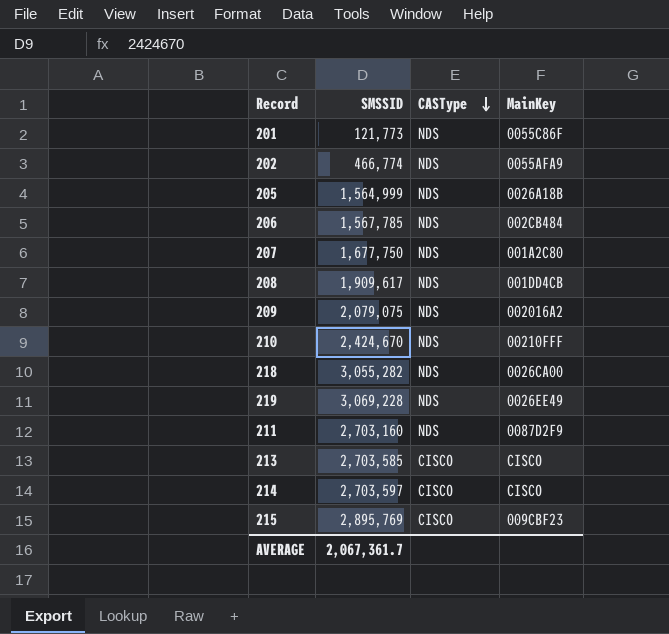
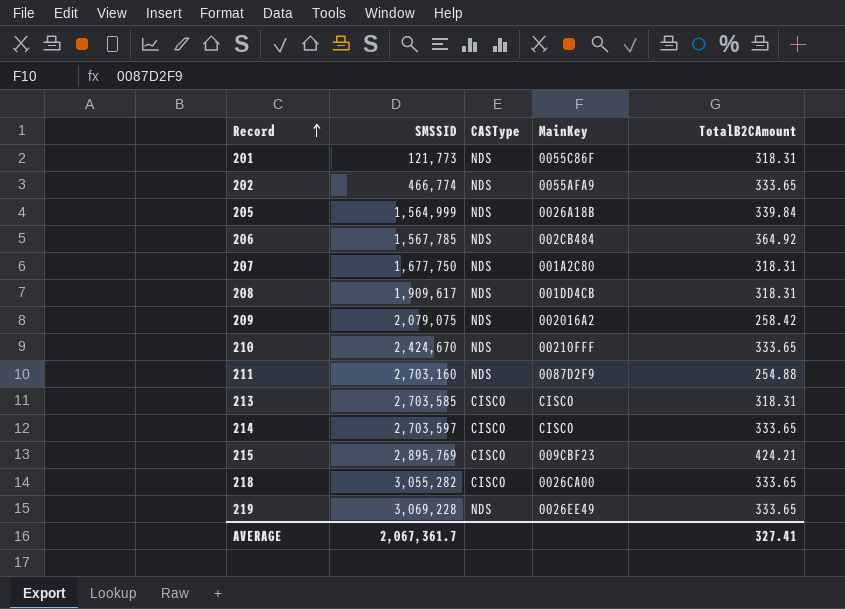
row order: CASType descending -> Record ascending
column TotalB2CAmount | position: none -> 5
218 | CASType: NDS -> CISCO

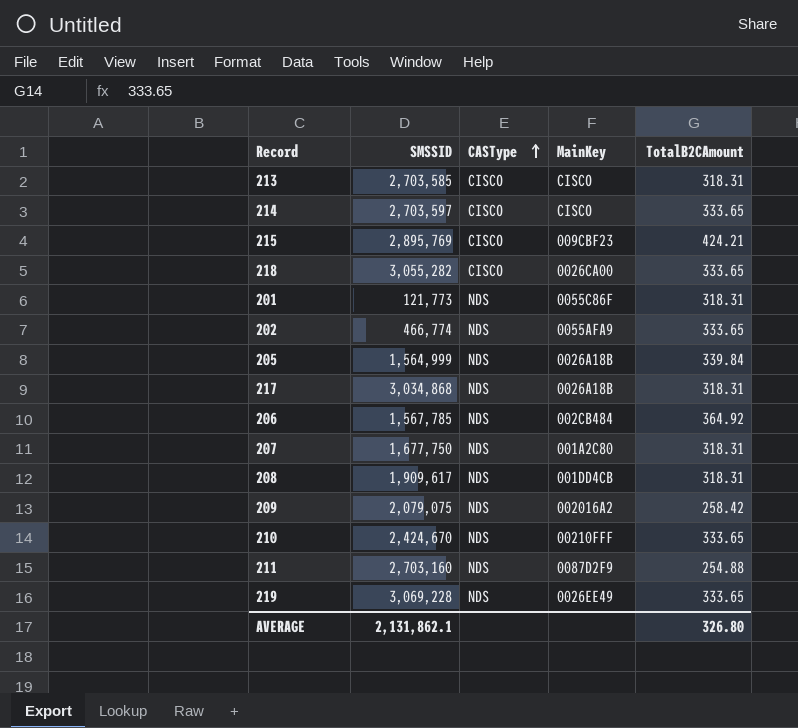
row order: Record ascending -> CASType ascending
row 217: none -> 3,034,868 | NDS | 0026A18B | 318.31
AVERAGE | SMSSID: 2,067,361.7 -> 2,131,862.1
AVERAGE | TotalB2CAmount: 327.41 -> 326.80

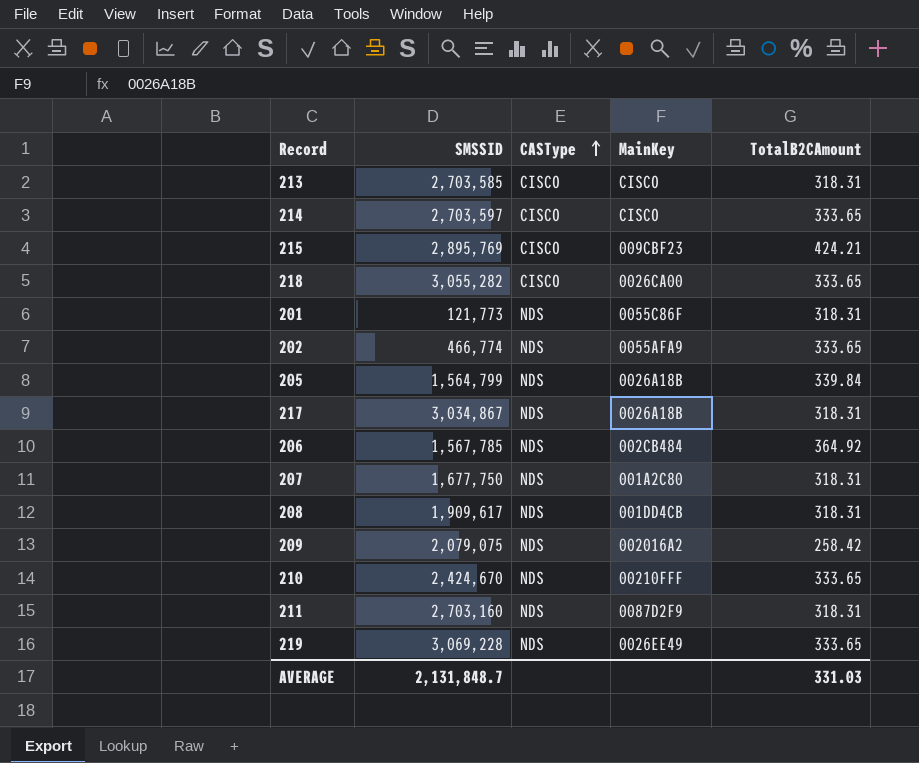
205 | SMSSID: 1,564,999 -> 1,564,799
217 | SMSSID: 3,034,868 -> 3,034,867
211 | TotalB2CAmount: 254.88 -> 318.31
AVERAGE | SMSSID: 2,131,862.1 -> 2,131,848.7
AVERAGE | TotalB2CAmount: 326.80 -> 331.03

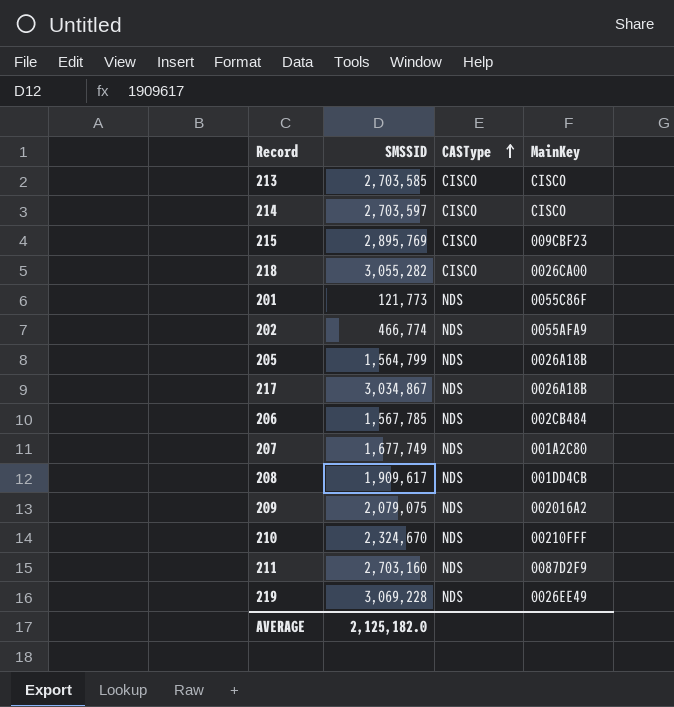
column TotalB2CAmount | position: 5 -> none
207 | SMSSID: 1,677,750 -> 1,677,749
210 | SMSSID: 2,424,670 -> 2,324,670
AVERAGE | SMSSID: 2,131,848.7 -> 2,125,182.0

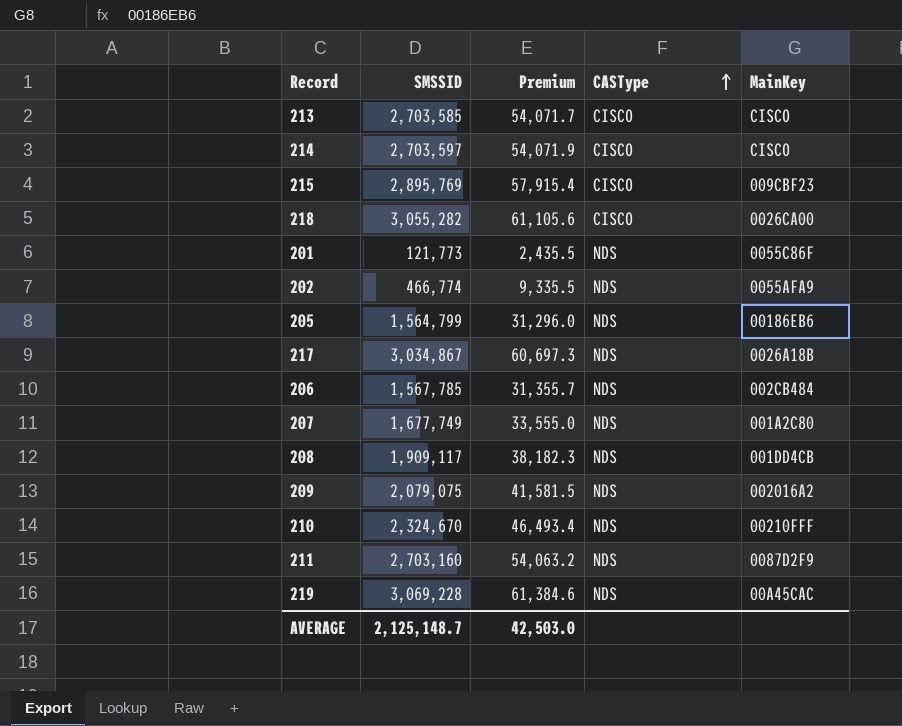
column Premium | formula: none -> [SMSSID] * 0.02
205 | MainKey: 0026A18B -> 00186EB6
208 | SMSSID: 1,909,617 -> 1,909,117
219 | MainKey: 0026EE49 -> 00A45CAC
AVERAGE | SMSSID: 2,125,182.0 -> 2,125,148.7

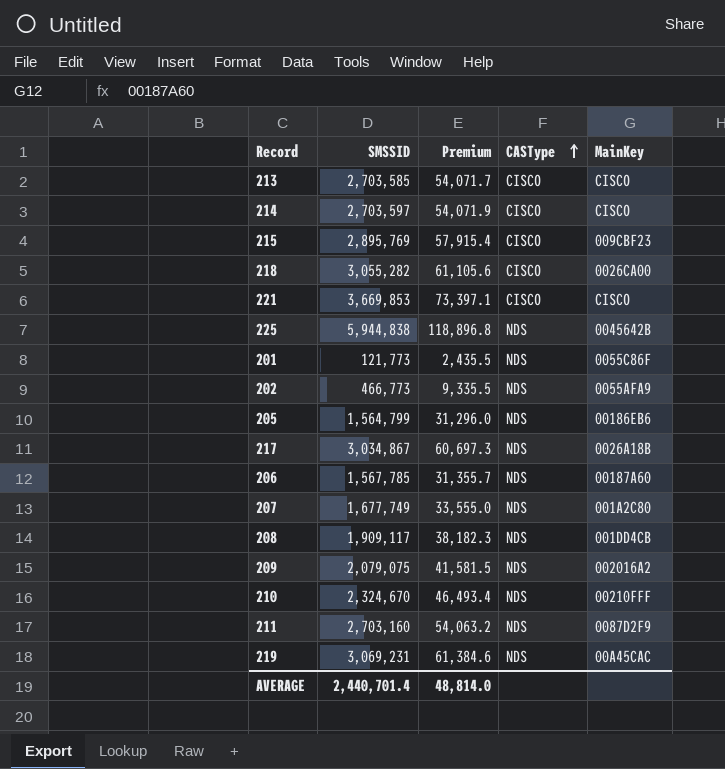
row 221: none -> 3,669,853 | 73,397.1 | CISCO | CISCO
row 225: none -> 5,944,838 | 118,896.8 | NDS | 0045642B
202 | SMSSID: 466,774 -> 466,773
206 | MainKey: 002CB484 -> 00187A60
219 | SMSSID: 3,069,228 -> 3,069,231
AVERAGE | SMSSID: 2,125,148.7 -> 2,440,701.4
AVERAGE | Premium: 42,503.0 -> 48,814.0

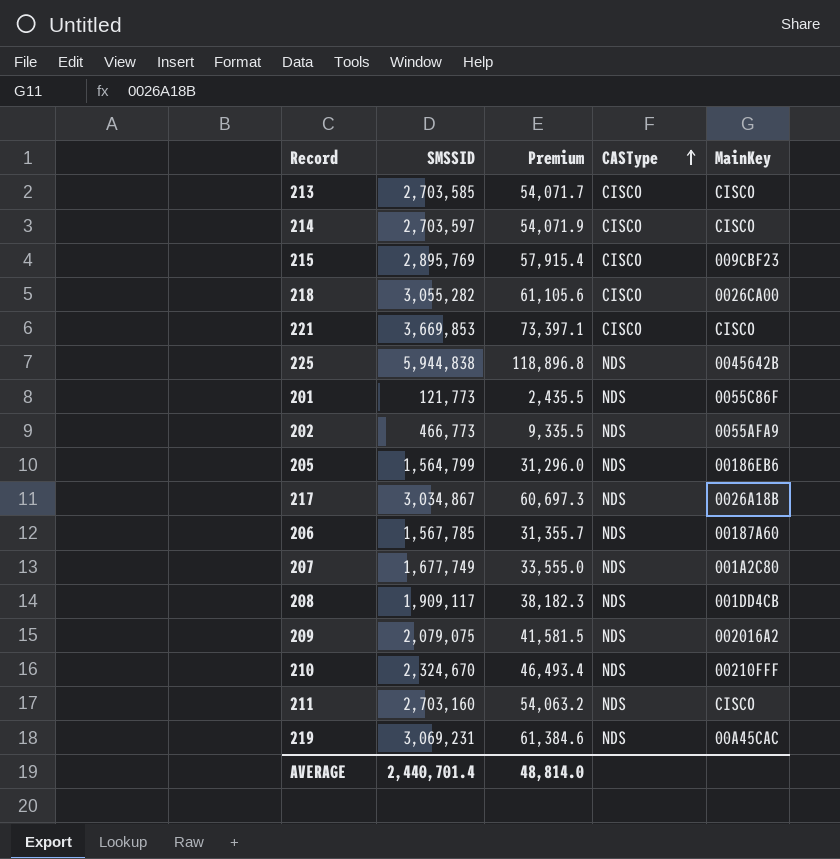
211 | MainKey: 0087D2F9 -> CISCO

